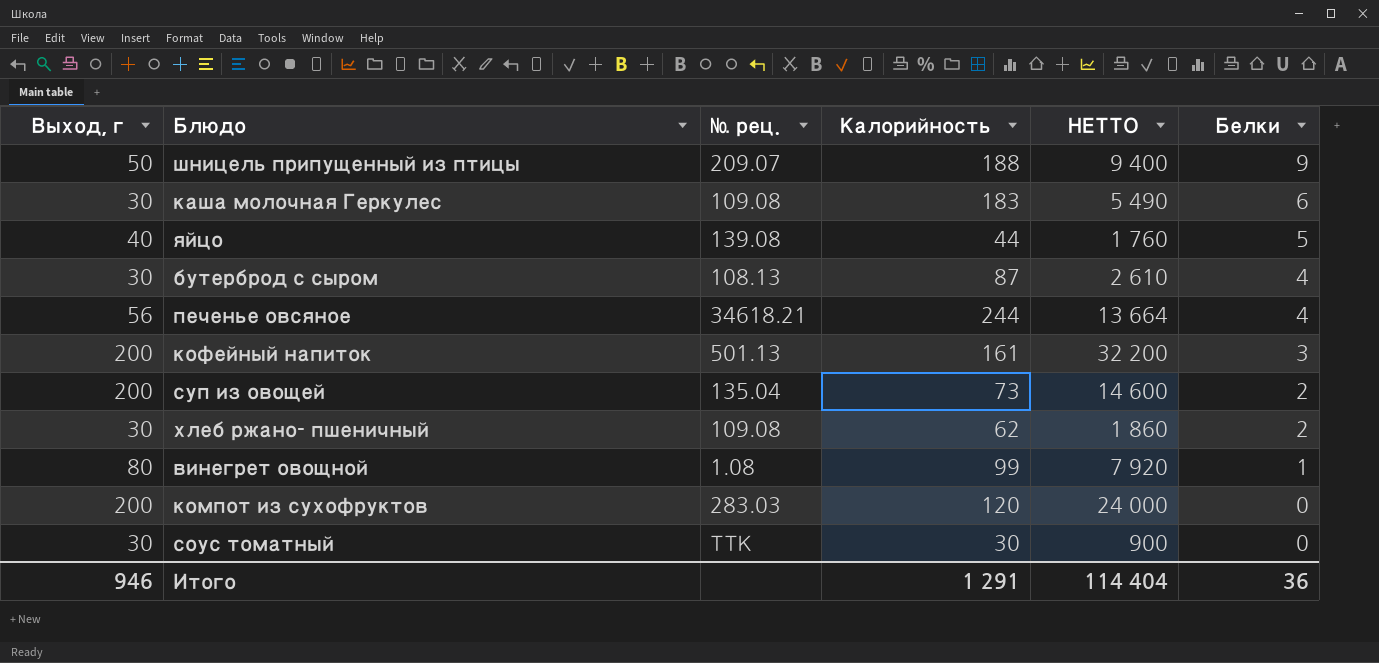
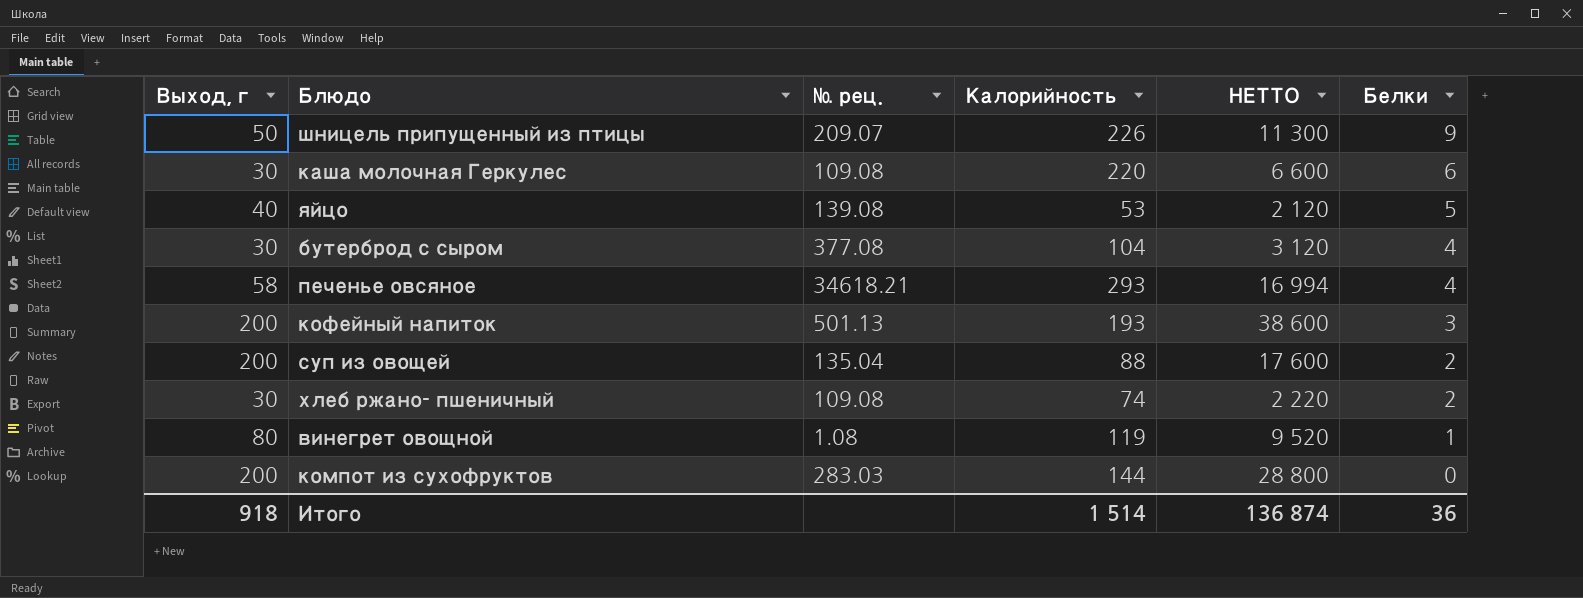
row соус томатный: 30 | ТТК | 30 | 900 | 0 -> none
шницель припущенный из птицы | Калорийность: 188 -> 226
шницель припущенный из птицы | НЕТТО: 9 400 -> 11 300
каша молочная Геркулес | Калорийность: 183 -> 220
каша молочная Геркулес | НЕТТО: 5 490 -> 6 600
яйцо | Калорийность: 44 -> 53
яйцо | НЕТТО: 1 760 -> 2 120
бутерброд с сыром | № рец.: 108.13 -> 377.08
бутерброд с сыром | Калорийность: 87 -> 104
бутерброд с сыром | НЕТТО: 2 610 -> 3 120
печенье овсяное | Выход, г: 56 -> 58
печенье овсяное | Калорийность: 244 -> 293
печенье овсяное | НЕТТО: 13 664 -> 16 994
кофейный напиток | Калорийность: 161 -> 193
кофейный напиток | НЕТТО: 32 200 -> 38 600
суп из овощей | Калорийность: 73 -> 88
суп из овощей | НЕТТО: 14 600 -> 17 600
хлеб ржано- пшеничный | Калорийность: 62 -> 74
хлеб ржано- пшеничный | НЕТТО: 1 860 -> 2 220
винегрет овощной | Калорийность: 99 -> 119
винегрет овощной | НЕТТО: 7 920 -> 9 520
компот из сухофруктов | Калорийность: 120 -> 144
компот из сухофруктов | НЕТТО: 24 000 -> 28 800
Итого | Выход, г: 946 -> 918
Итого | Калорийность: 1 291 -> 1 514
Итого | НЕТТО: 114 404 -> 136 874

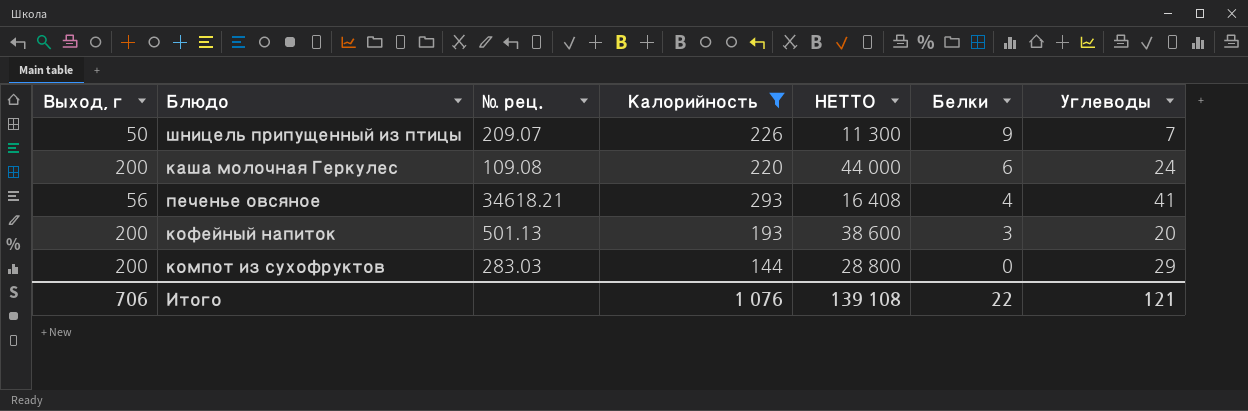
filter: none -> Калорийность >= 144
column Углеводы | position: none -> 7
каша молочная Геркулес | Выход, г: 30 -> 200
каша молочная Геркулес | НЕТТО: 6 600 -> 44 000
печенье овсяное | Выход, г: 58 -> 56
печенье овсяное | НЕТТО: 16 994 -> 16 408
Итого | Выход, г: 918 -> 706
Итого | Калорийность: 1 514 -> 1 076
Итого | НЕТТО: 136 874 -> 139 108
Итого | Белки: 36 -> 22

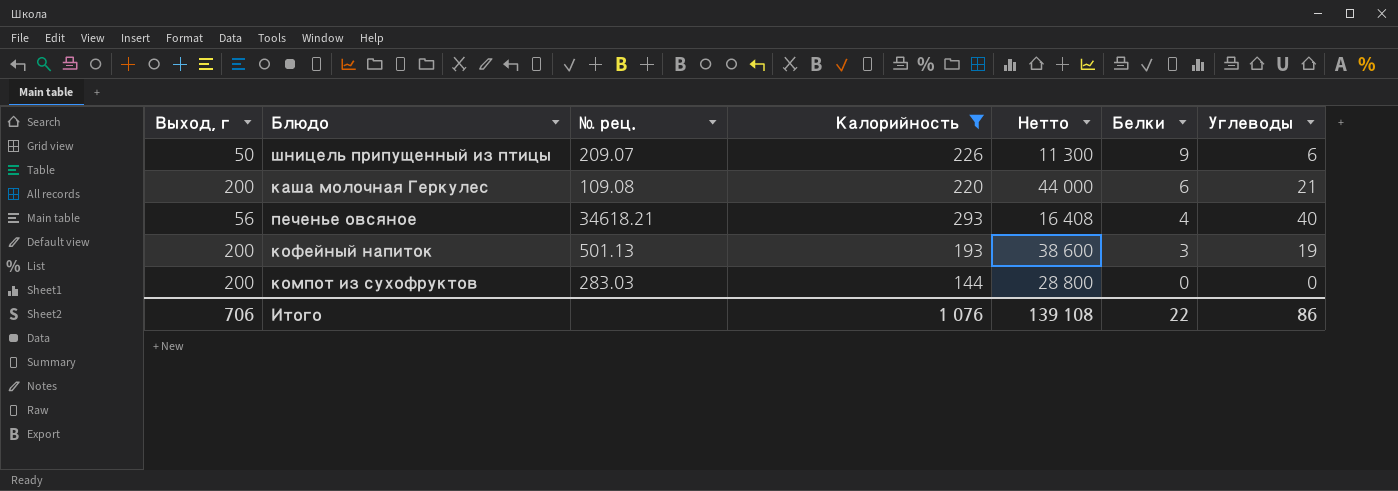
column name: НЕТТО -> Нетто
шницель припущенный из птицы | Углеводы: 7 -> 6
каша молочная Геркулес | Углеводы: 24 -> 21
печенье овсяное | Углеводы: 41 -> 40
кофейный напиток | Углеводы: 20 -> 19
компот из сухофруктов | Углеводы: 29 -> 0
Итого | Углеводы: 121 -> 86

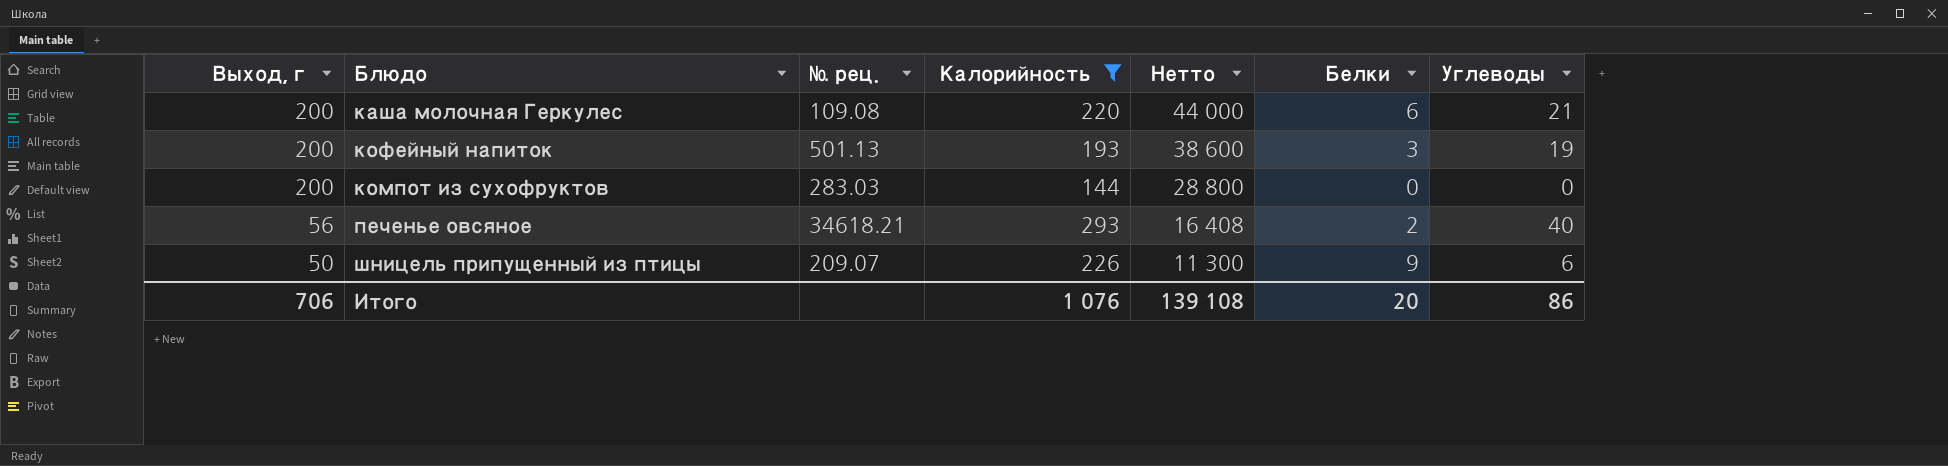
row order: Белки descending -> Выход, г descending
печенье овсяное | Белки: 4 -> 2
Итого | Белки: 22 -> 20

